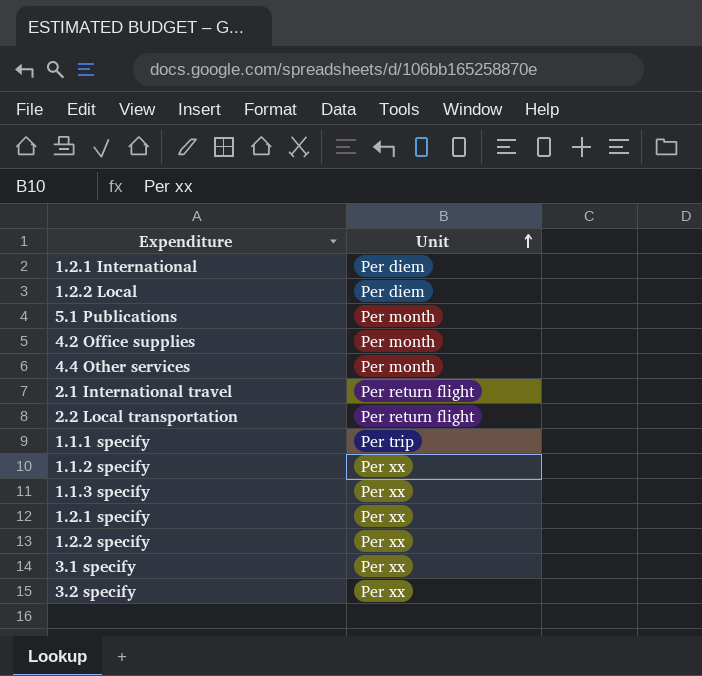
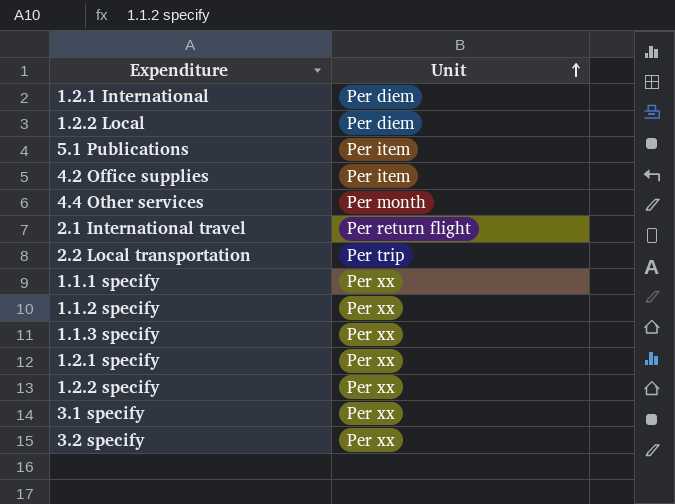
5.1 Publications | Unit: Per month -> Per item
4.2 Office supplies | Unit: Per month -> Per item
2.2 Local transportation | Unit: Per return flight -> Per trip
1.1.1 specify | Unit: Per trip -> Per xx

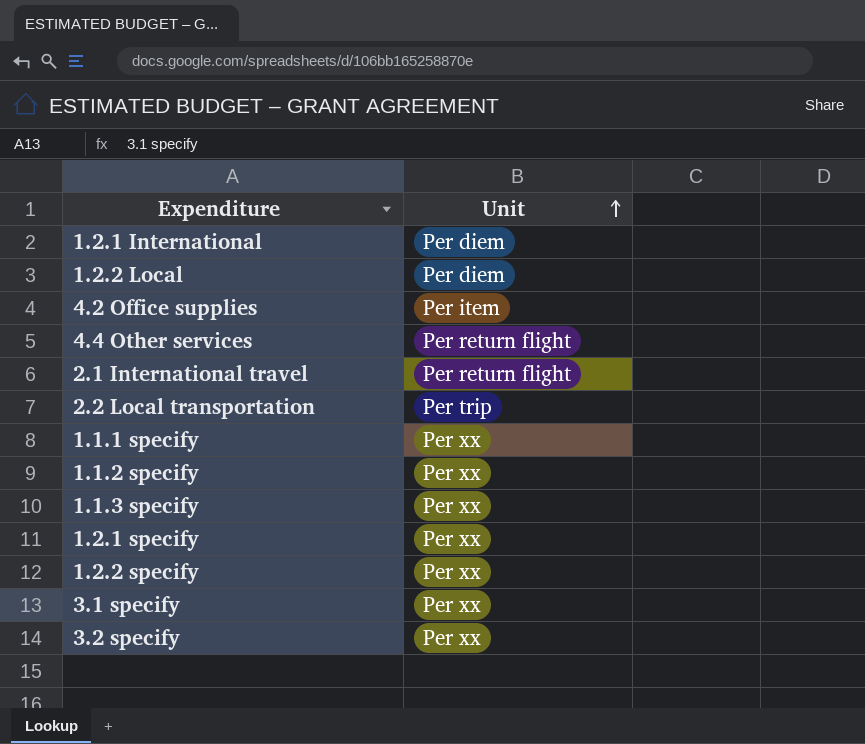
row 5.1 Publications: Per item -> none
4.4 Other services | Unit: Per month -> Per return flight

